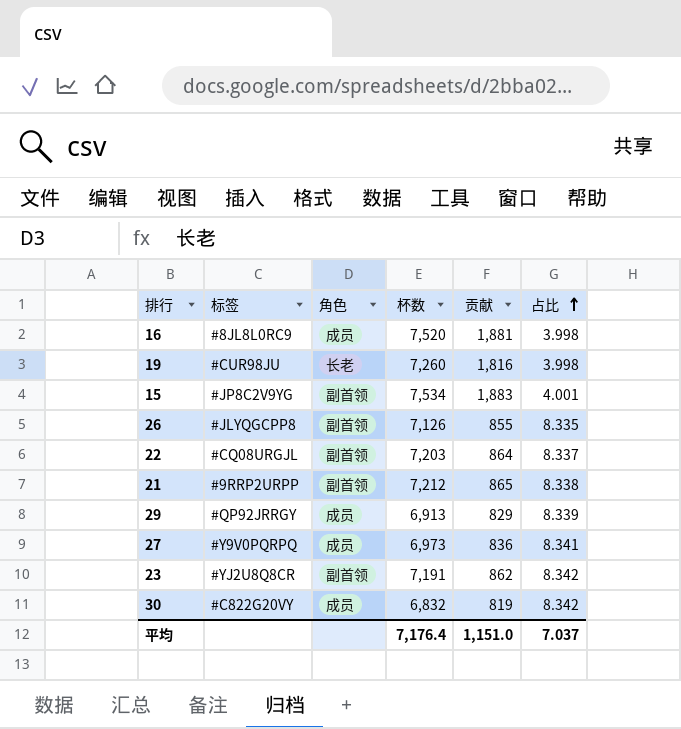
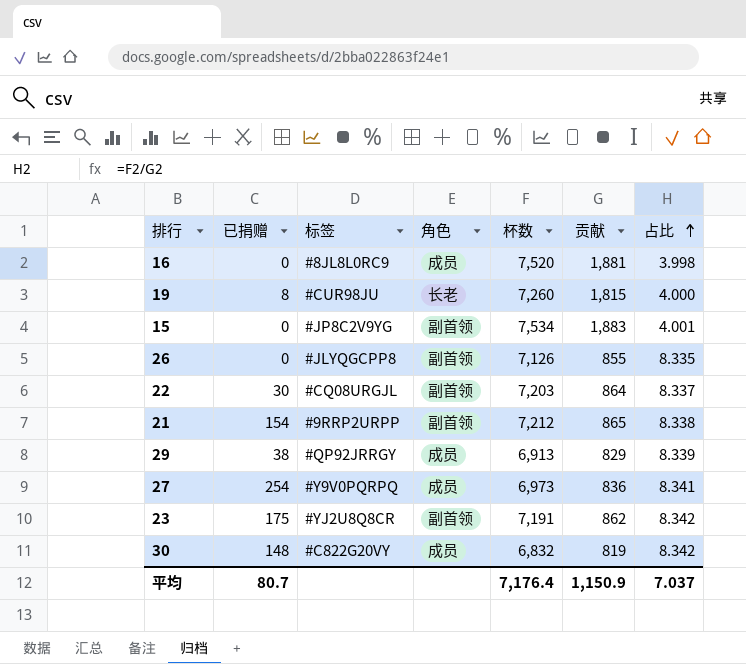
column 已捐赠 | position: none -> 2
19 | 贡献: 1,816 -> 1,815
19 | 占比: 3.998 -> 4.000
平均 | 贡献: 1,151.0 -> 1,150.9

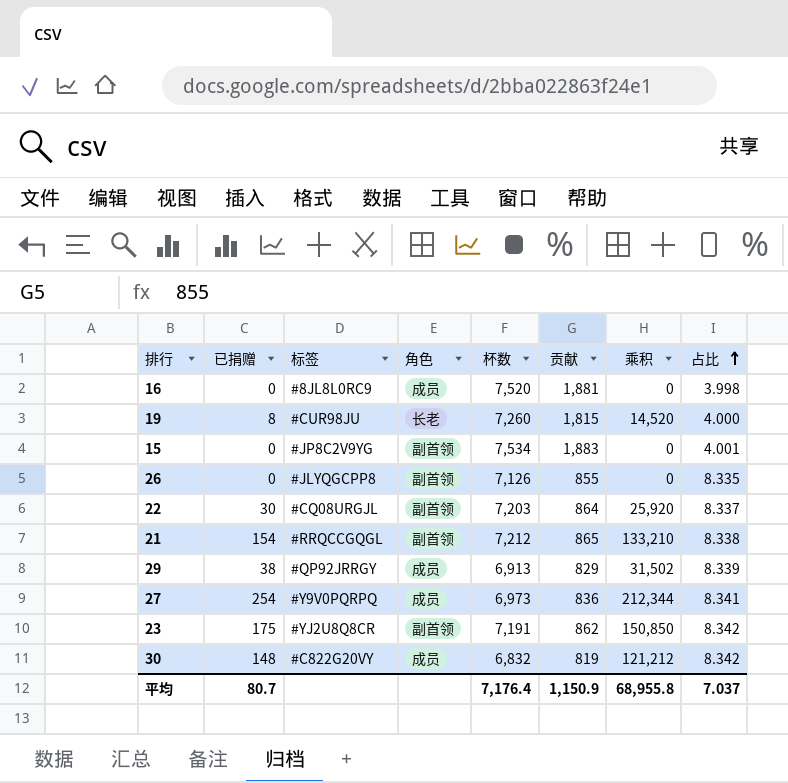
column 乘积 | formula: none -> [已捐赠] * [贡献]
21 | 标签: #9RRP2URPP -> #RRQCCGQGL

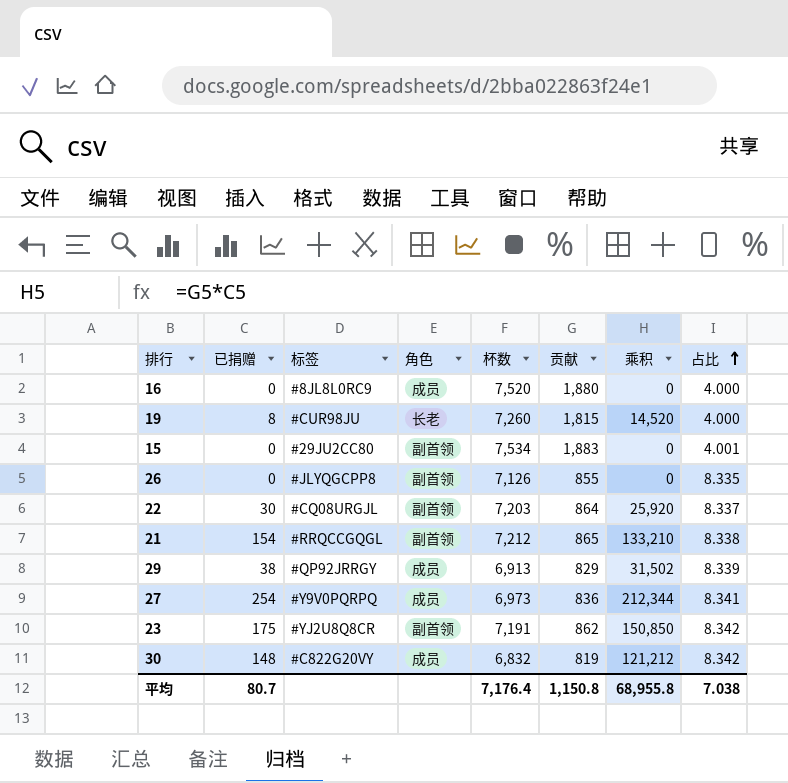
16 | 贡献: 1,881 -> 1,880
16 | 占比: 3.998 -> 4.000
15 | 标签: #JP8C2V9YG -> #29JU2CC80
平均 | 贡献: 1,150.9 -> 1,150.8
平均 | 占比: 7.037 -> 7.038

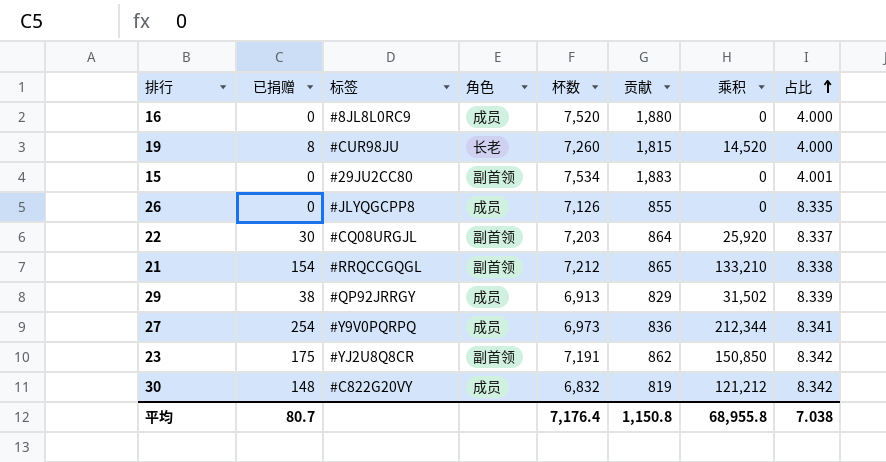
26 | 角色: 副首领 -> 成员

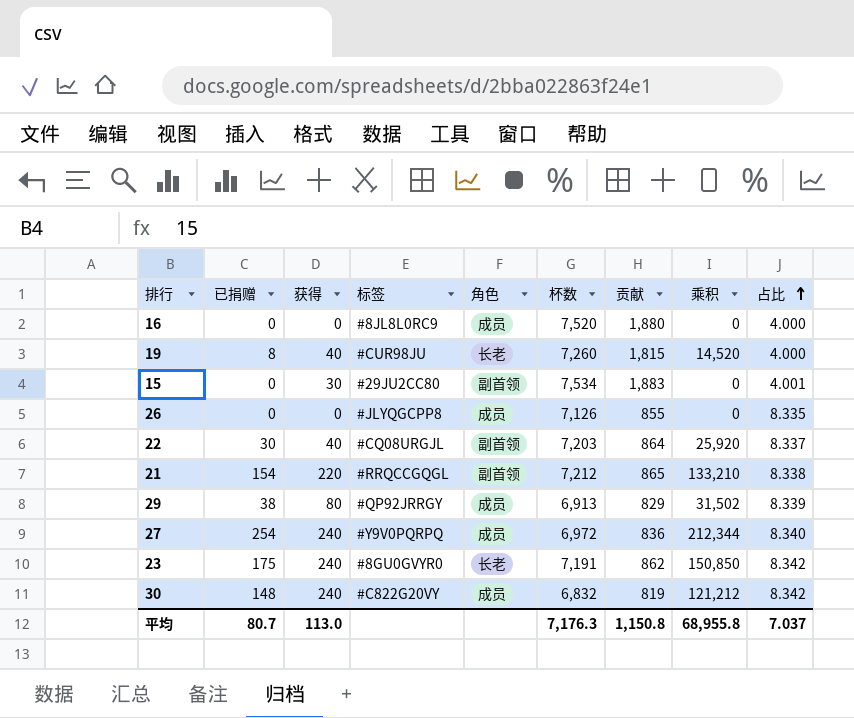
column 获得 | position: none -> 3
27 | 杯数: 6,973 -> 6,972
27 | 占比: 8.341 -> 8.340
23 | 标签: #YJ2U8Q8CR -> #8GU0GVYR0
23 | 角色: 副首领 -> 长老
平均 | 杯数: 7,176.4 -> 7,176.3
平均 | 占比: 7.038 -> 7.037

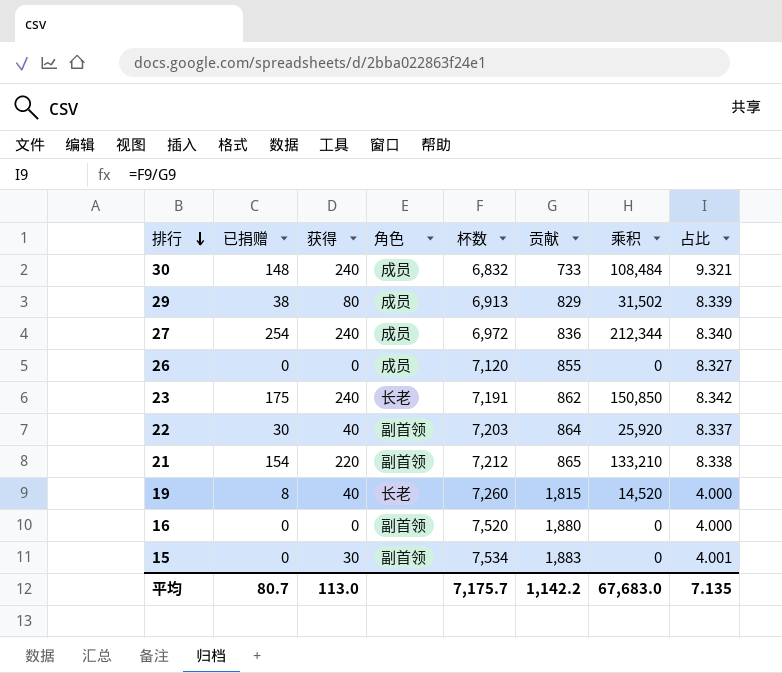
row order: 占比 ascending -> 排行 descending
column 标签 | position: 4 -> none
30 | 贡献: 819 -> 733
30 | 乘积: 121,212 -> 108,484
30 | 占比: 8.342 -> 9.321
26 | 杯数: 7,126 -> 7,120
26 | 占比: 8.335 -> 8.327
16 | 角色: 成员 -> 副首领
平均 | 杯数: 7,176.3 -> 7,175.7
平均 | 贡献: 1,150.8 -> 1,142.2
平均 | 乘积: 68,955.8 -> 67,683.0
平均 | 占比: 7.037 -> 7.135

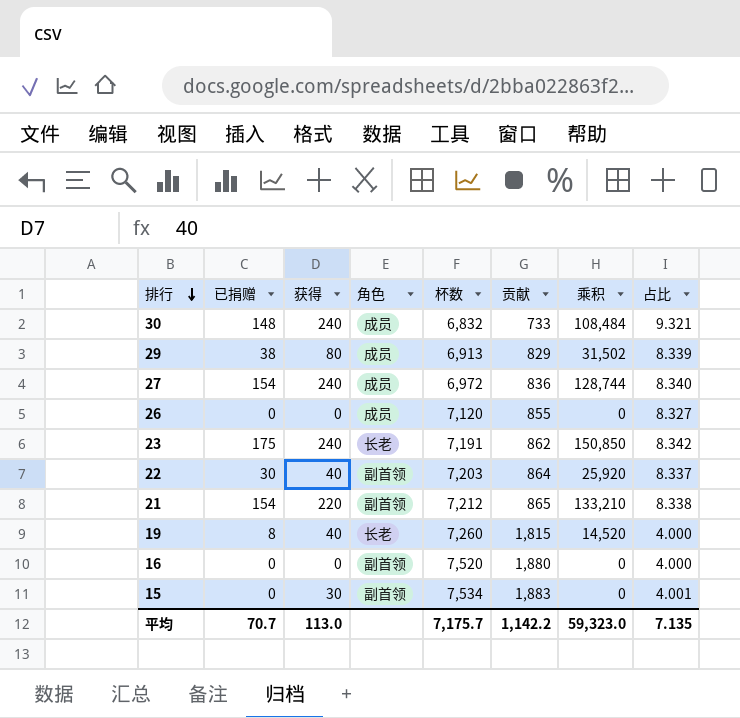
27 | 已捐赠: 254 -> 154
27 | 乘积: 212,344 -> 128,744
平均 | 已捐赠: 80.7 -> 70.7
平均 | 乘积: 67,683.0 -> 59,323.0

